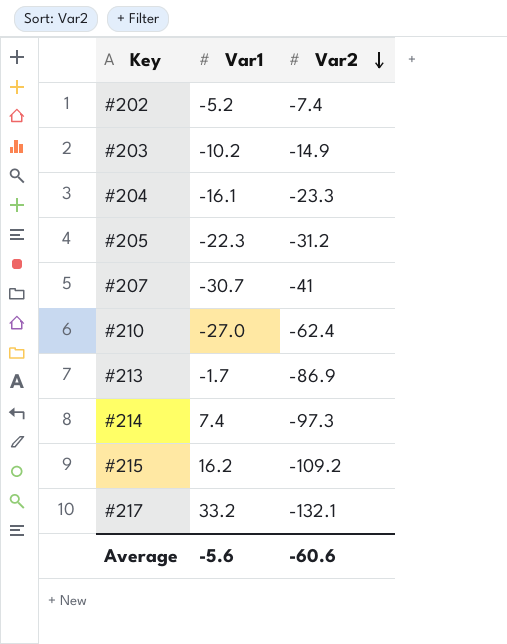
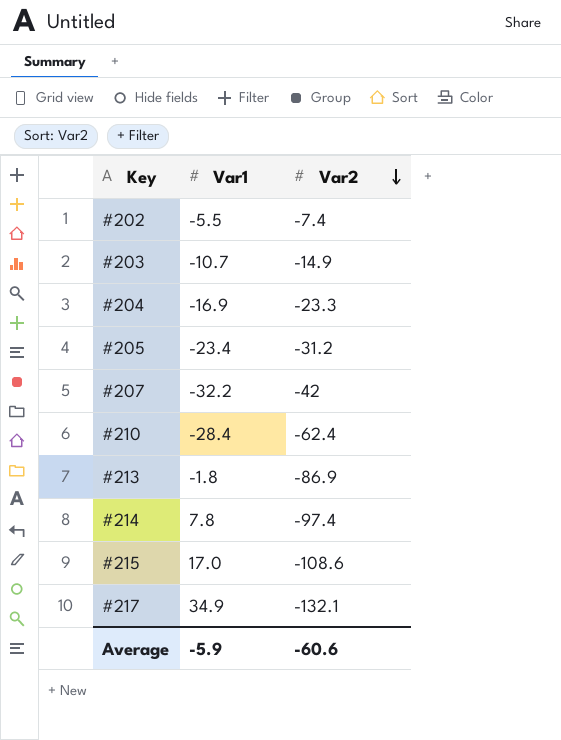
#202 | Var1: -5.2 -> -5.5
#203 | Var1: -10.2 -> -10.7
#204 | Var1: -16.1 -> -16.9
#205 | Var1: -22.3 -> -23.4
#207 | Var1: -30.7 -> -32.2
#207 | Var2: -41 -> -42
#210 | Var1: -27.0 -> -28.4
#213 | Var1: -1.7 -> -1.8
#214 | Var1: 7.4 -> 7.8
#214 | Var2: -97.3 -> -97.4
#215 | Var1: 16.2 -> 17.0
#215 | Var2: -109.2 -> -108.6
#217 | Var1: 33.2 -> 34.9
Average | Var1: -5.6 -> -5.9

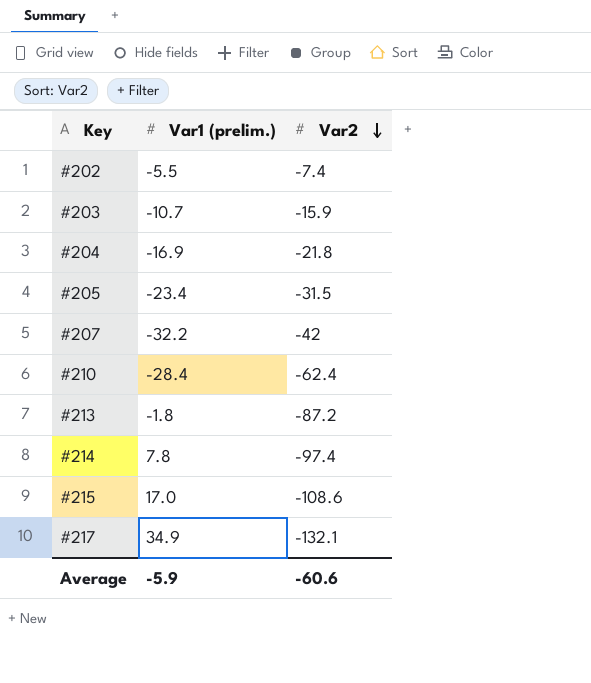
column name: Var1 -> Var1 (prelim.)
#203 | Var2: -14.9 -> -15.9
#204 | Var2: -23.3 -> -21.8
#205 | Var2: -31.2 -> -31.5
#213 | Var2: -86.9 -> -87.2

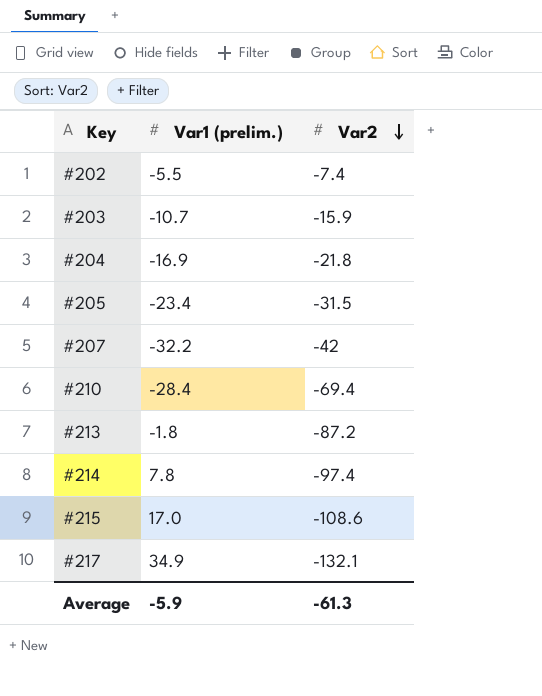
#210 | Var2: -62.4 -> -69.4
Average | Var2: -60.6 -> -61.3

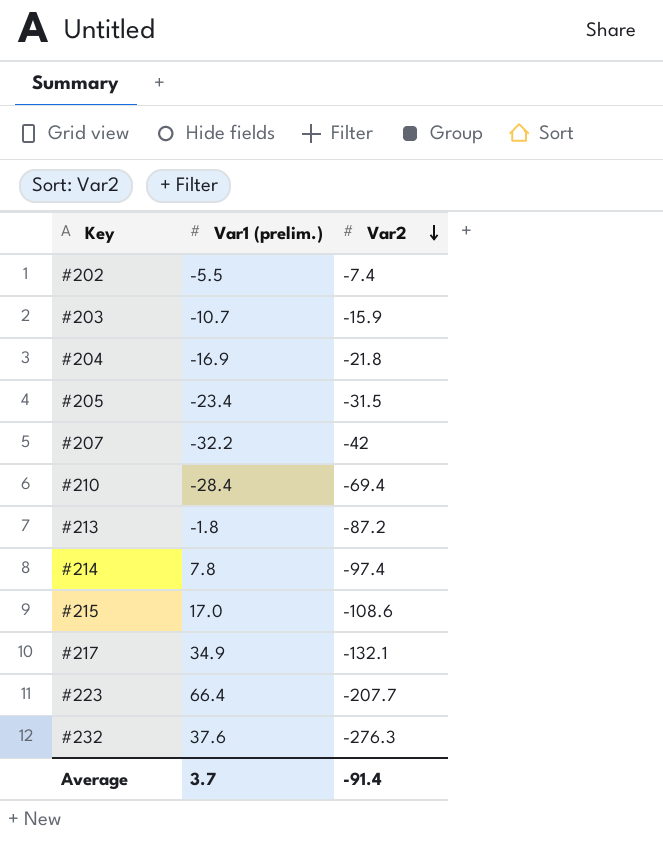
row #223: none -> 66.4 | -207.7
row #232: none -> 37.6 | -276.3
Average | Var1 (prelim.): -5.9 -> 3.7
Average | Var2: -61.3 -> -91.4

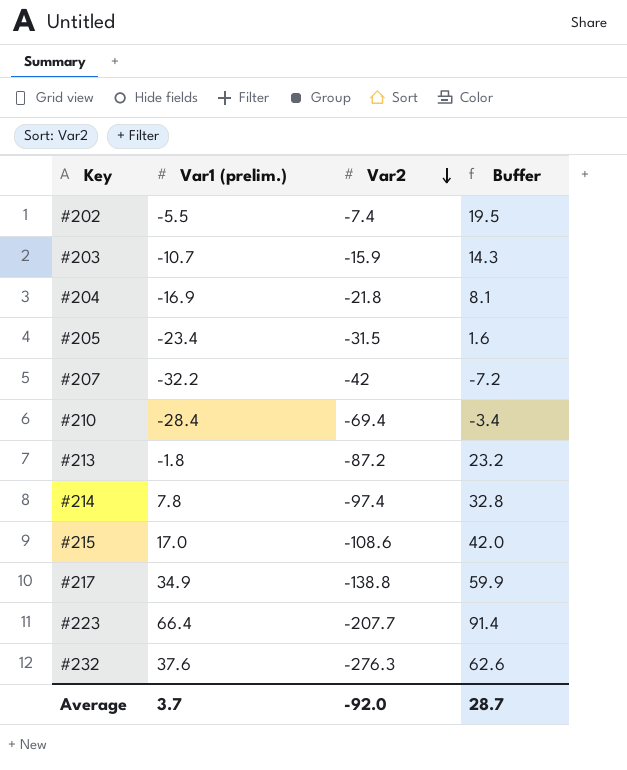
column Buffer | formula: none -> [Var1 (prelim.)] + 25
#217 | Var2: -132.1 -> -138.8
Average | Var2: -91.4 -> -92.0

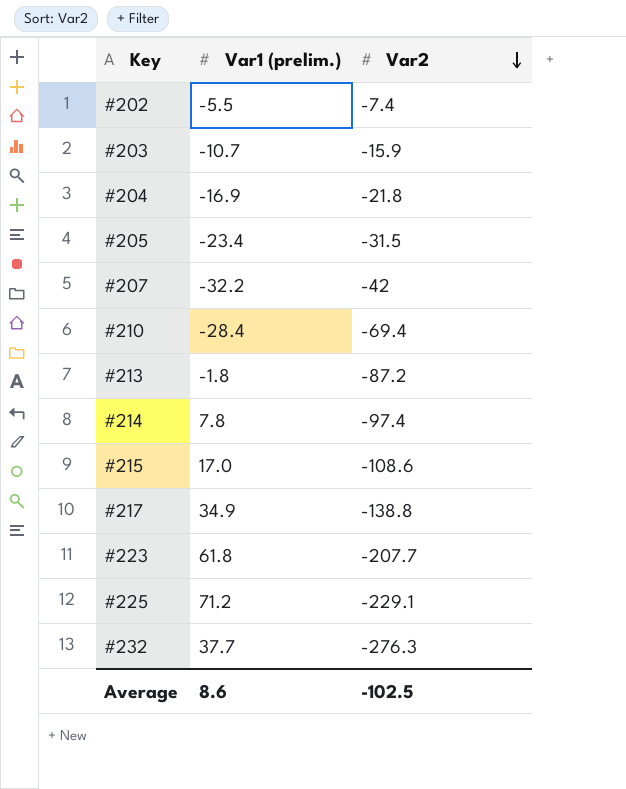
column Buffer | formula: [Var1 (prelim.)] + 25 -> none
#223 | Var1 (prelim.): 66.4 -> 61.8
row #225: none -> 71.2 | -229.1
#232 | Var1 (prelim.): 37.6 -> 37.7
Average | Var1 (prelim.): 3.7 -> 8.6
Average | Var2: -92.0 -> -102.5

